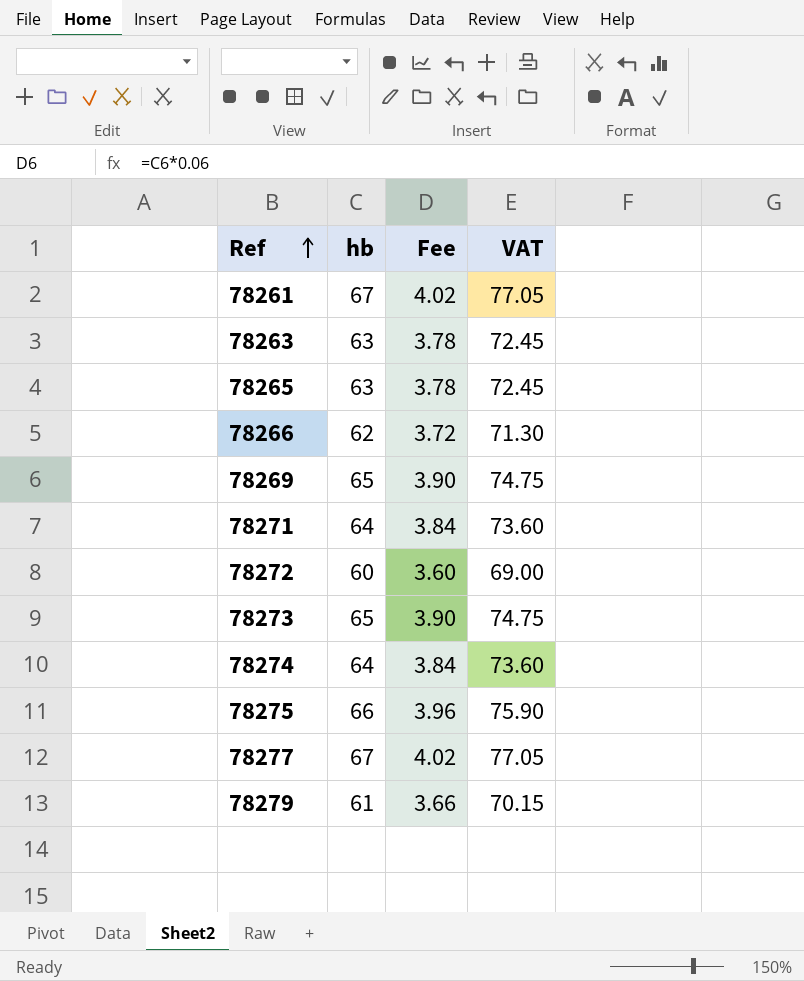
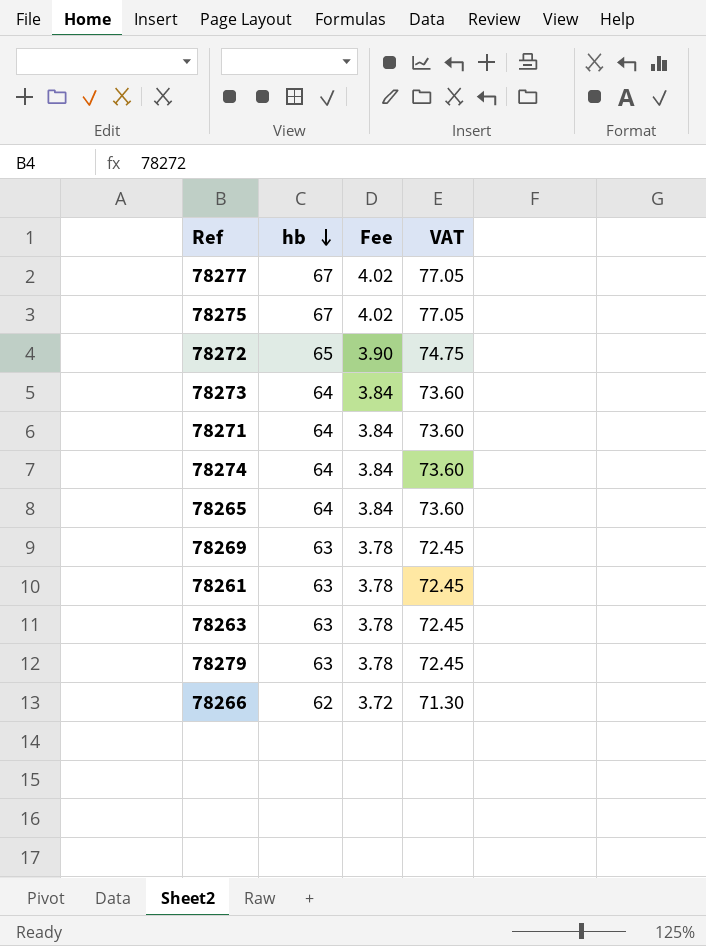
row order: Ref ascending -> hb descending
78275 | hb: 66 -> 67
78275 | Fee: 3.96 -> 4.02
78275 | VAT: 75.90 -> 77.05
78272 | hb: 60 -> 65
78272 | Fee: 3.60 -> 3.90
78272 | VAT: 69.00 -> 74.75
78273 | hb: 65 -> 64
78273 | Fee: 3.90 -> 3.84
78273 | VAT: 74.75 -> 73.60
78265 | hb: 63 -> 64
78265 | Fee: 3.78 -> 3.84
78265 | VAT: 72.45 -> 73.60
78269 | hb: 65 -> 63
78269 | Fee: 3.90 -> 3.78
78269 | VAT: 74.75 -> 72.45
78261 | hb: 67 -> 63
78261 | Fee: 4.02 -> 3.78
78261 | VAT: 77.05 -> 72.45
78279 | hb: 61 -> 63
78279 | Fee: 3.66 -> 3.78
78279 | VAT: 70.15 -> 72.45

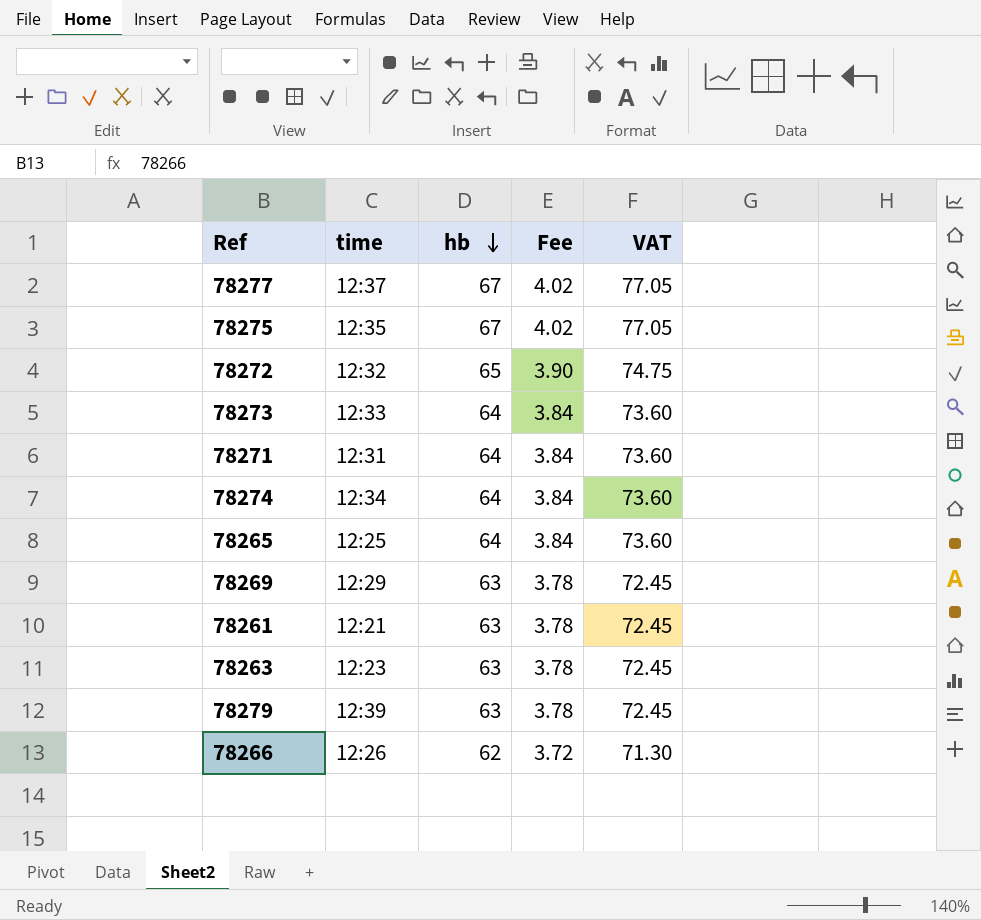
column time | position: none -> 2

